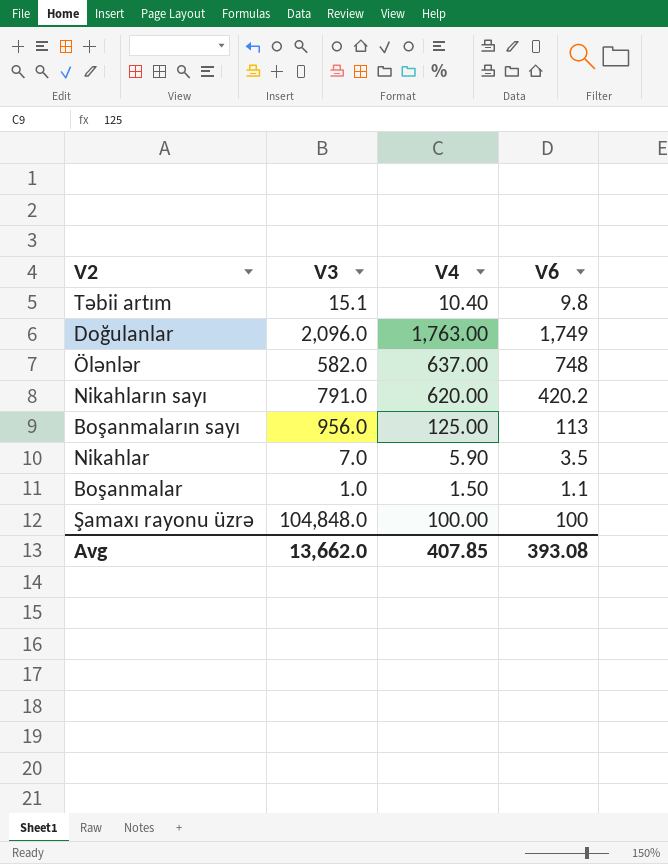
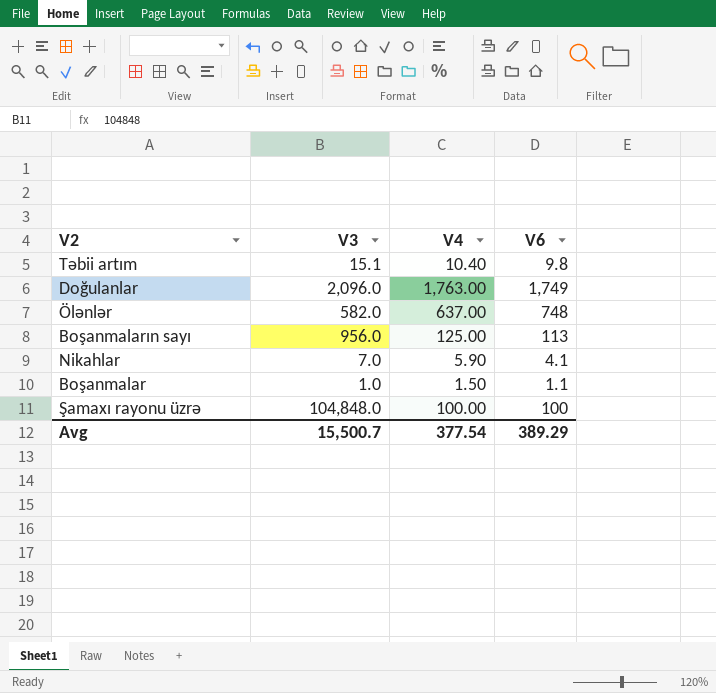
row Nikahların sayı: 791.0 | 620.00 | 420.2 -> none
Nikahlar | V6: 3.5 -> 4.1
Avg | V3: 13,662.0 -> 15,500.7
Avg | V4: 407.85 -> 377.54
Avg | V6: 393.08 -> 389.29

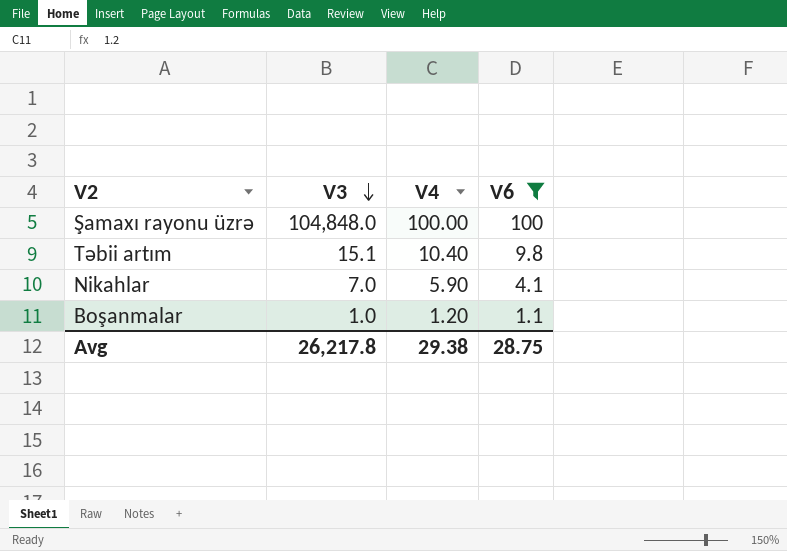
filter: none -> V6 <= 100
row order: none -> V3 descending
Boşanmalar | V4: 1.50 -> 1.20
Avg | V3: 15,500.7 -> 26,217.8
Avg | V4: 377.54 -> 29.38
Avg | V6: 389.29 -> 28.75

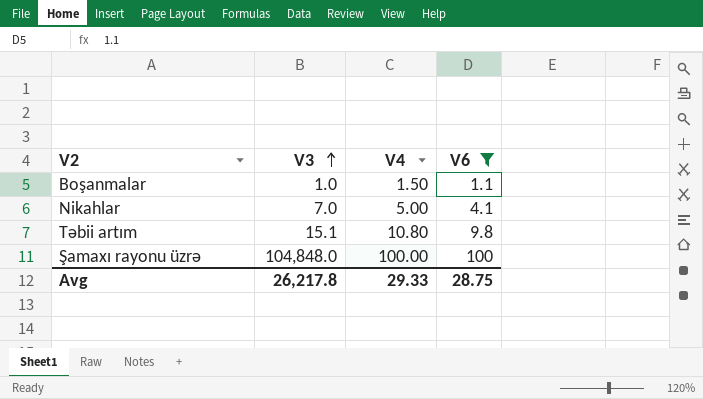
row order: V3 descending -> V3 ascending
Boşanmalar | V4: 1.20 -> 1.50
Nikahlar | V4: 5.90 -> 5.00
Təbii artım | V4: 10.40 -> 10.80
Avg | V4: 29.38 -> 29.33

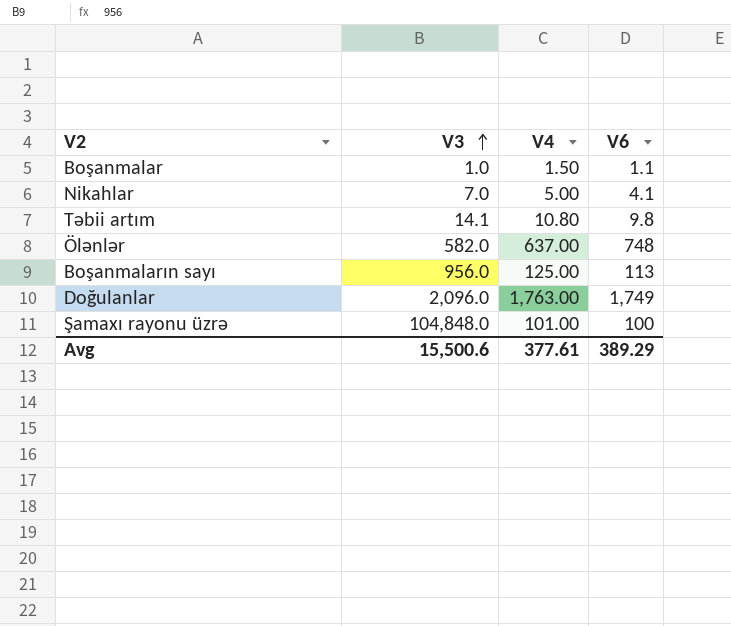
filter: V6 <= 100 -> none
Təbii artım | V3: 15.1 -> 14.1
Şamaxı rayonu üzrə | V4: 100.00 -> 101.00
Avg | V3: 26,217.8 -> 15,500.6
Avg | V4: 29.33 -> 377.61
Avg | V6: 28.75 -> 389.29

